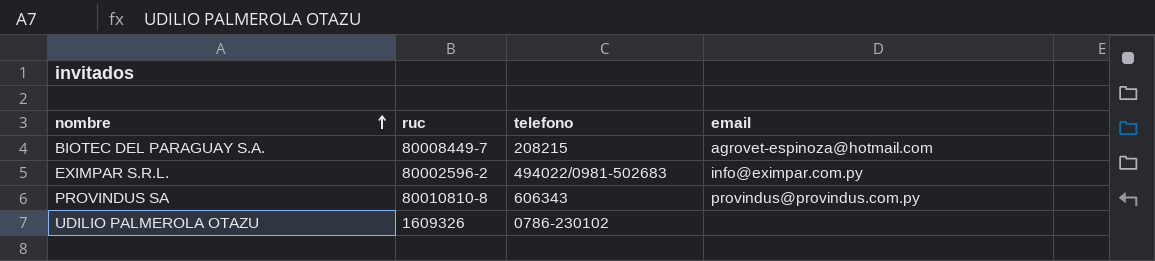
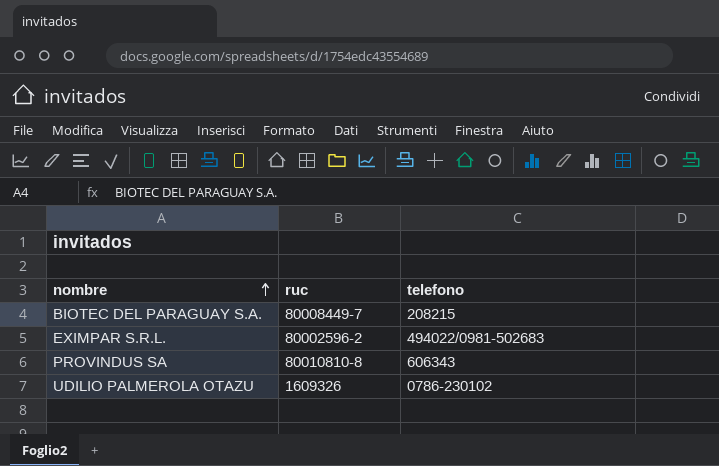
column email | position: 4 -> none

